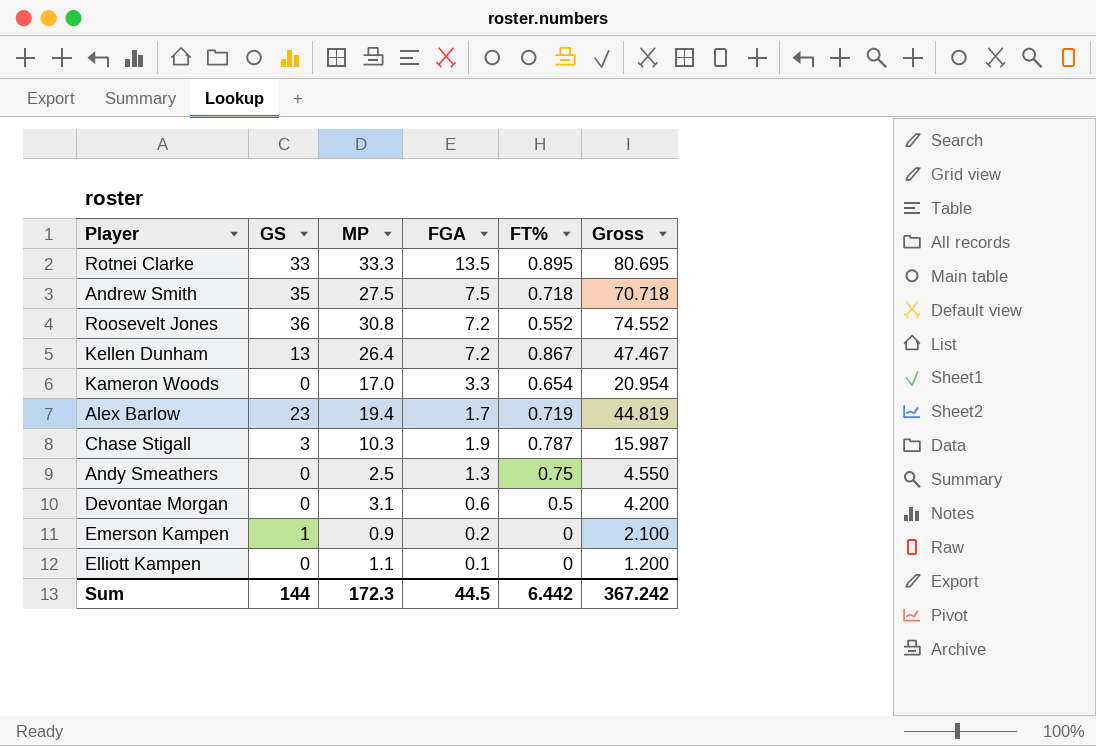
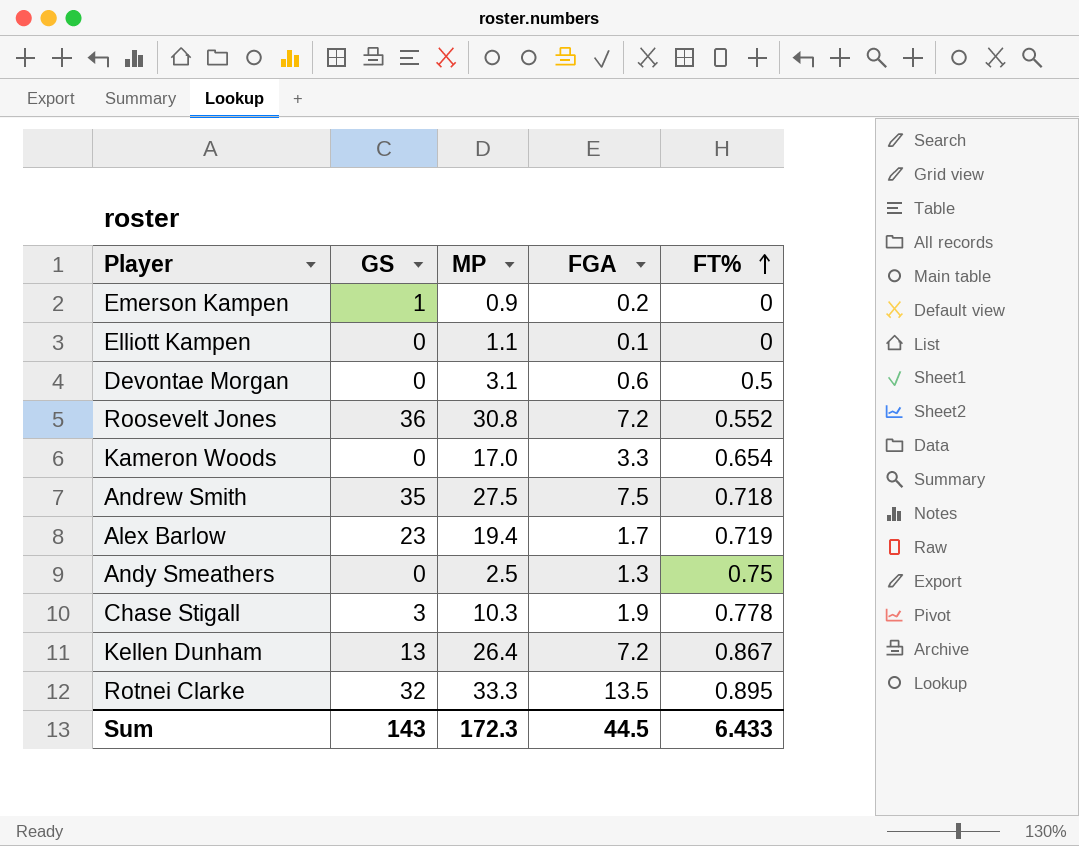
row order: none -> FT% ascending
column Gross | formula: [GS] + [MP] + [FGA] + [FT%] -> none
Chase Stigall | FT%: 0.787 -> 0.778
Rotnei Clarke | GS: 33 -> 32
Sum | GS: 144 -> 143
Sum | FT%: 6.442 -> 6.433

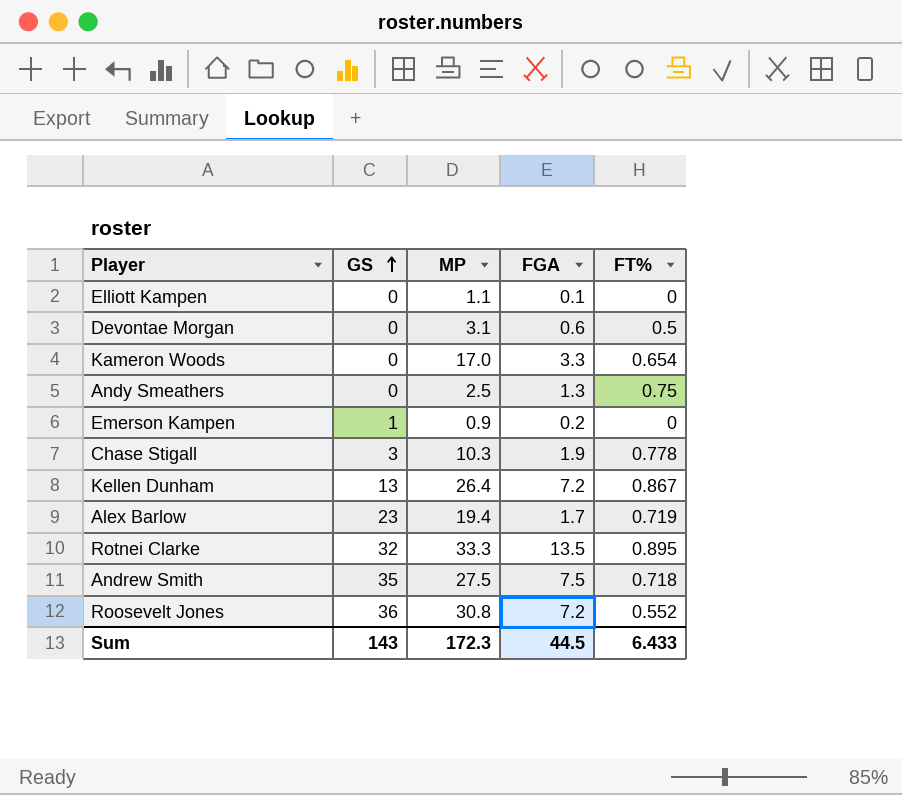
row order: FT% ascending -> GS ascending

